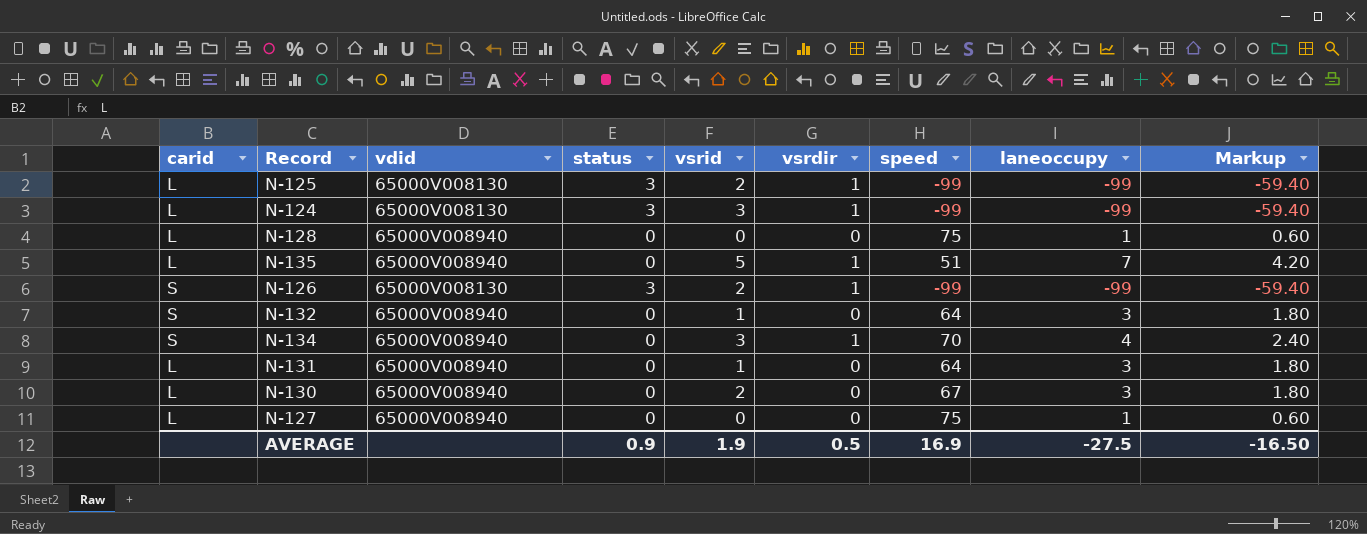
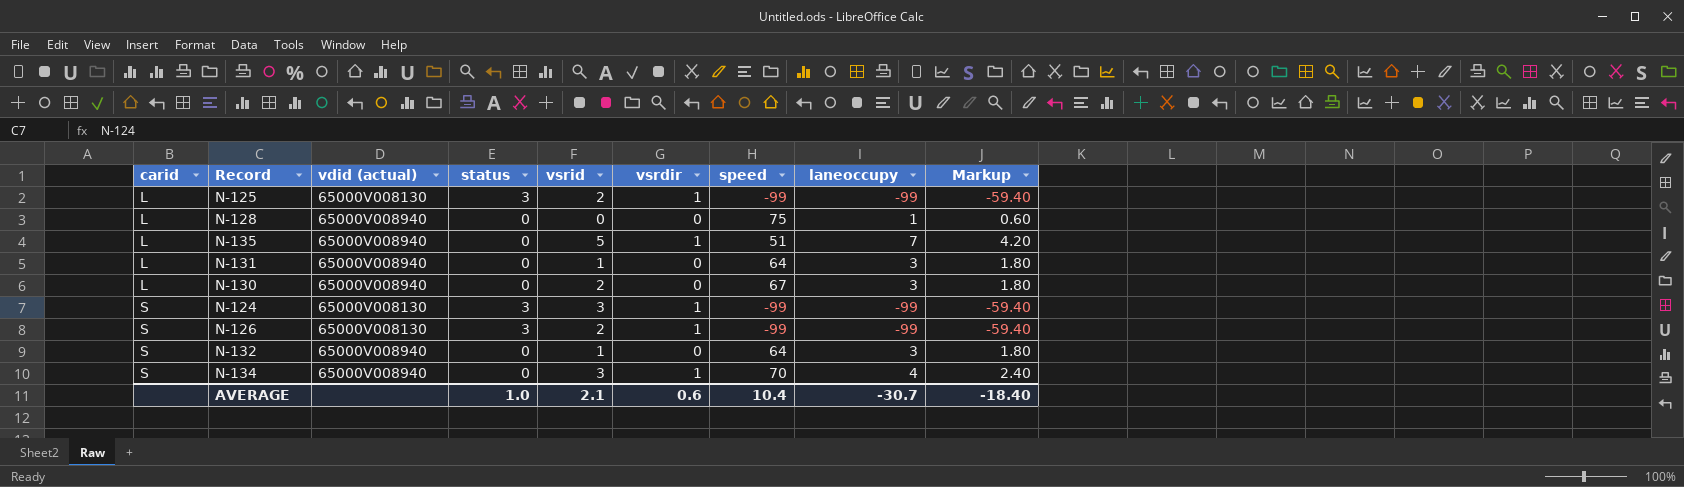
row order: none -> carid ascending
column name: vdid -> vdid (actual)
row N-127: L | 65000V008940 | 0 | 0 | 0 | 75 | 1 | 0.60 -> none
N-124 | carid: L -> S
AVERAGE | status: 0.9 -> 1.0
AVERAGE | vsrid: 1.9 -> 2.1
AVERAGE | vsrdir: 0.5 -> 0.6
AVERAGE | speed: 16.9 -> 10.4
AVERAGE | laneoccupy: -27.5 -> -30.7
AVERAGE | Markup: -16.50 -> -18.40

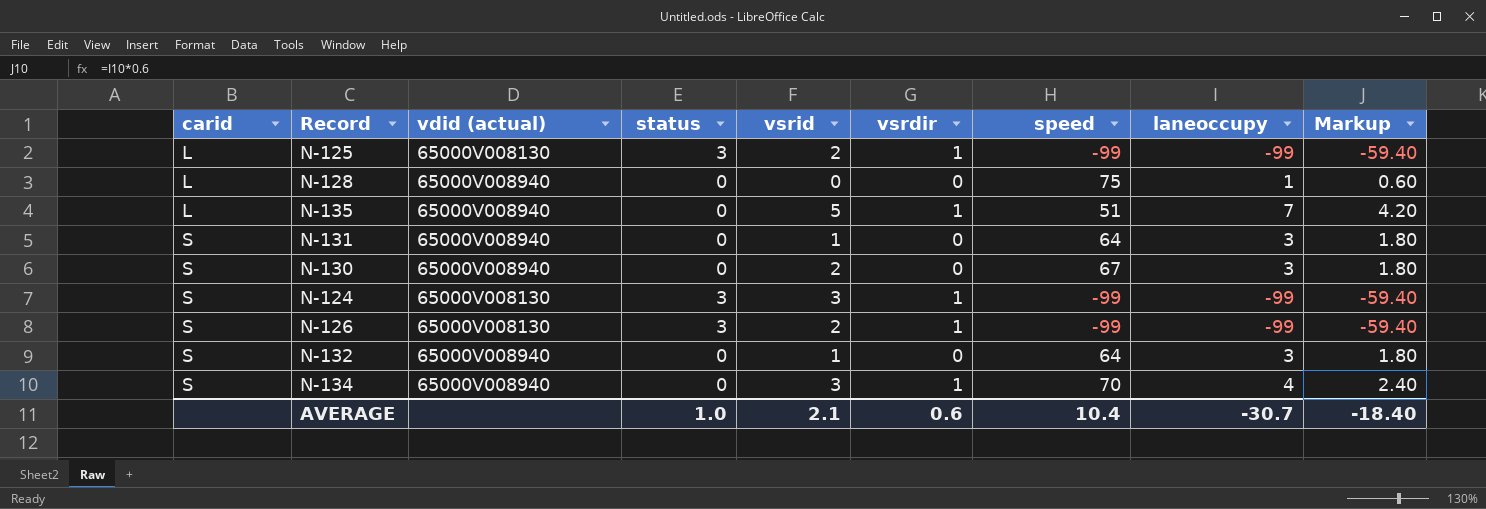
N-131 | carid: L -> S
N-130 | carid: L -> S

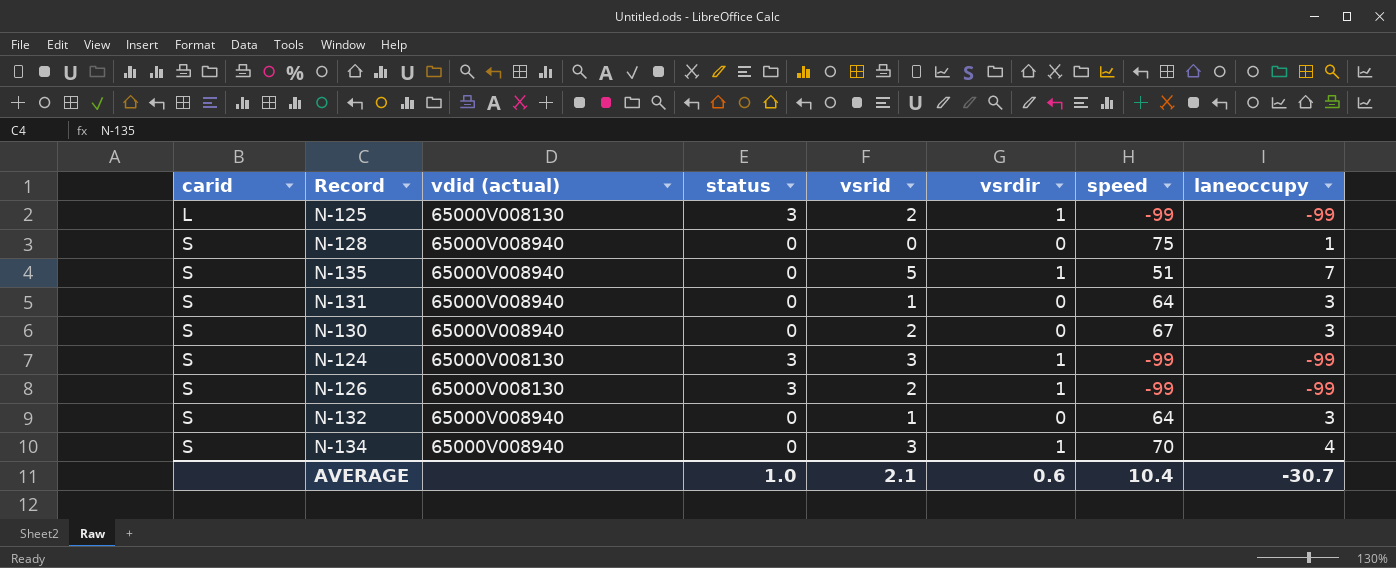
column Markup | formula: [laneoccupy] * 0.6 -> none
N-128 | carid: L -> S
N-135 | carid: L -> S

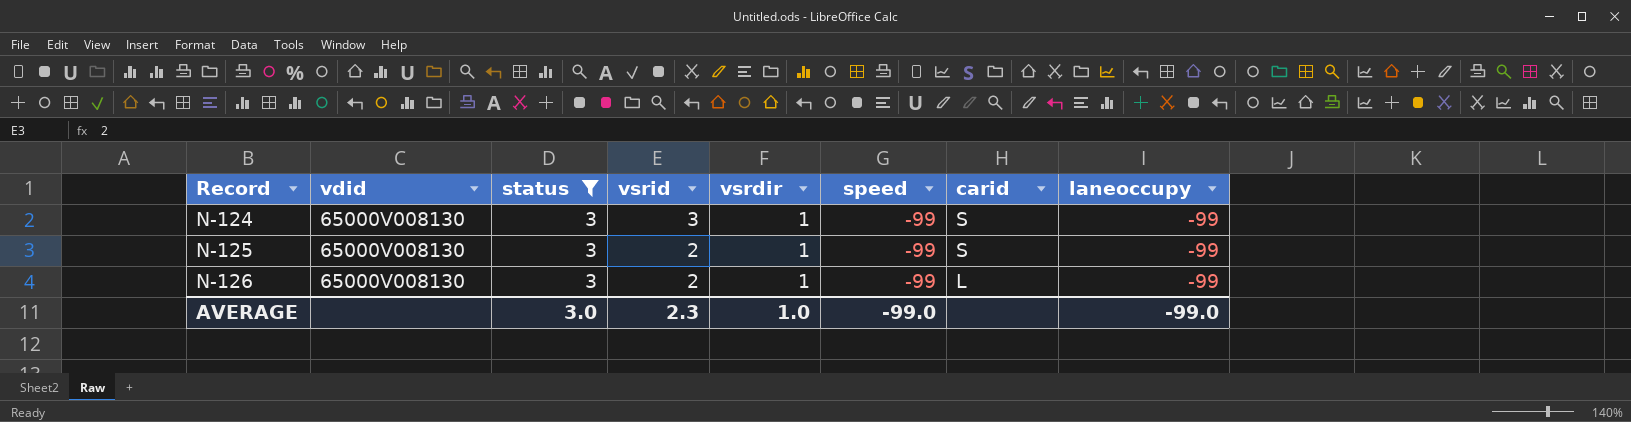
filter: none -> status = 3
row order: carid ascending -> Record ascending
column name: vdid (actual) -> vdid
column carid | position: 1 -> 7
N-125 | carid: L -> S
N-126 | carid: S -> L
AVERAGE | status: 1.0 -> 3.0
AVERAGE | vsrid: 2.1 -> 2.3
AVERAGE | vsrdir: 0.6 -> 1.0
AVERAGE | speed: 10.4 -> -99.0
AVERAGE | laneoccupy: -30.7 -> -99.0

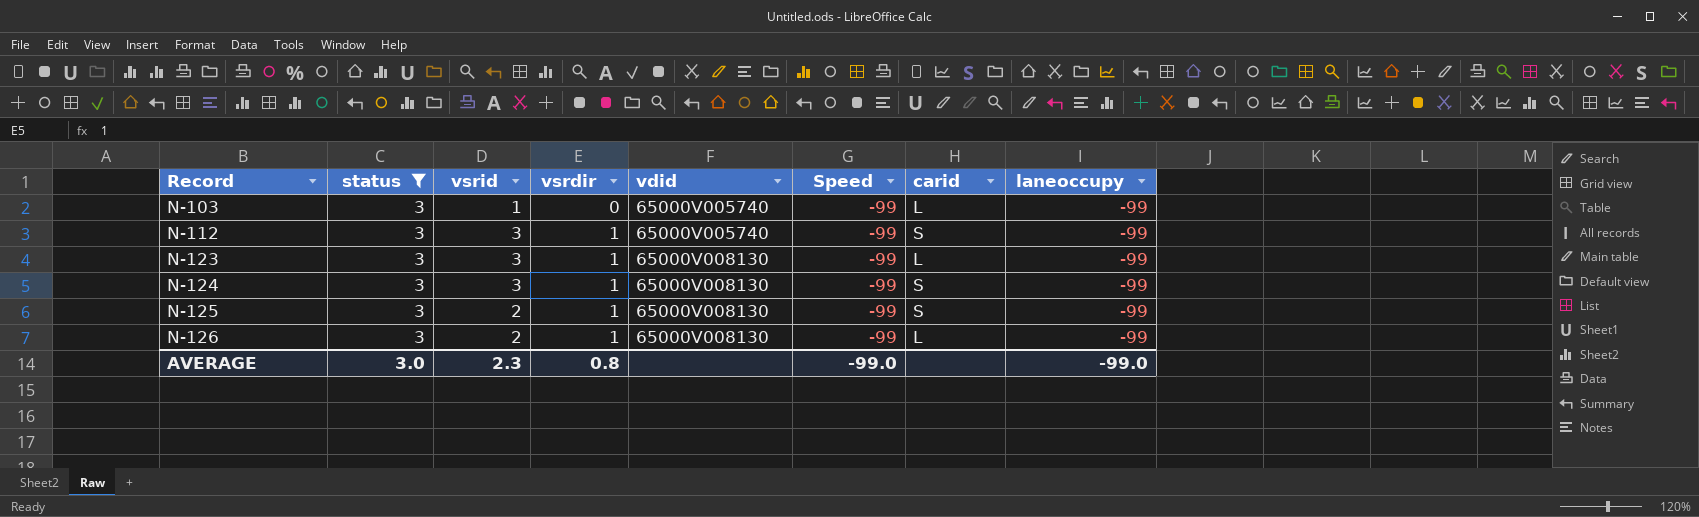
column vdid | position: 2 -> 5
column name: speed -> Speed
row N-103: none -> 3 | 1 | 0 | 65000V005740 | -99 | L | -99
row N-112: none -> 3 | 3 | 1 | 65000V005740 | -99 | S | -99
row N-123: none -> 3 | 3 | 1 | 65000V008130 | -99 | L | -99
AVERAGE | vsrdir: 1.0 -> 0.8

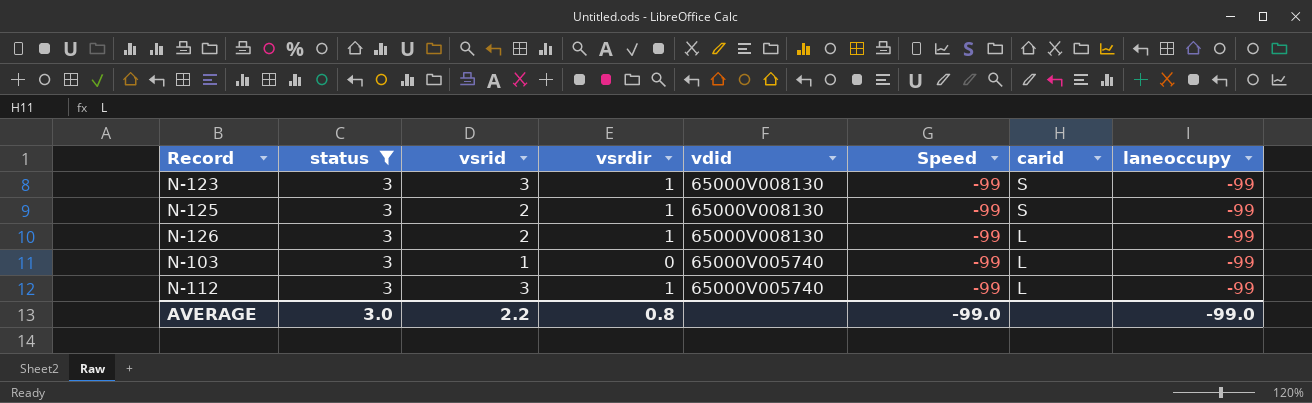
row order: Record ascending -> vdid descending
row N-124: 3 | 3 | 1 | 65000V008130 | -99 | S | -99 -> none
N-123 | carid: L -> S
N-112 | carid: S -> L
AVERAGE | vsrid: 2.3 -> 2.2

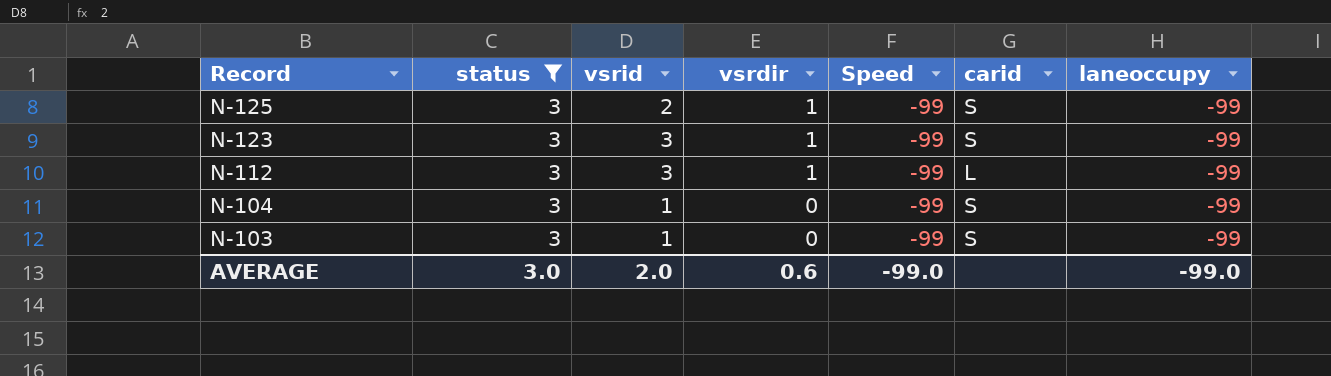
row order: vdid descending -> Record descending
column vdid | position: 5 -> none
row N-126: 3 | 2 | 1 | 65000V008130 | -99 | L | -99 -> none
row N-104: none -> 3 | 1 | 0 | -99 | S | -99
N-103 | carid: L -> S
AVERAGE | vsrid: 2.2 -> 2.0
AVERAGE | vsrdir: 0.8 -> 0.6

